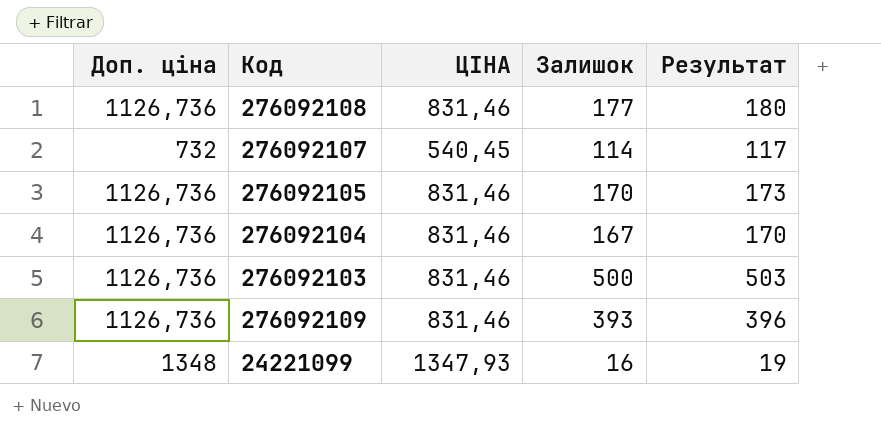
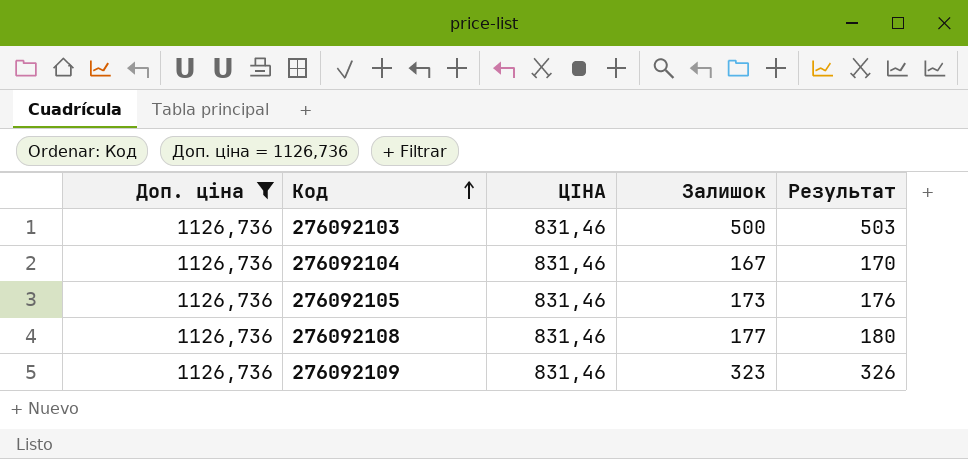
filter: none -> Доп. ціна = 1126,736
row order: none -> Код ascending
276092105 | Залишок: 170 -> 173
276092105 | Результат: 173 -> 176
276092109 | Залишок: 393 -> 323
276092109 | Результат: 396 -> 326

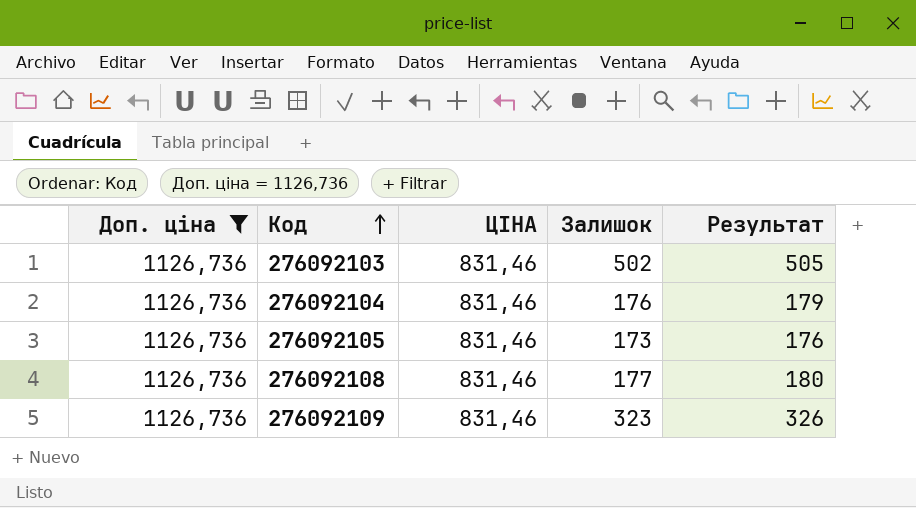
276092103 | Залишок: 500 -> 502
276092103 | Результат: 503 -> 505
276092104 | Залишок: 167 -> 176
276092104 | Результат: 170 -> 179

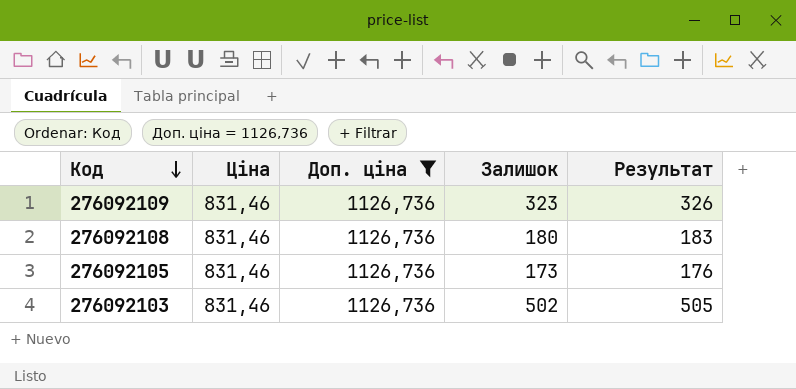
row order: Код ascending -> Код descending
column name: ЦІНА -> Ціна
column Доп. ціна | position: 1 -> 3
row 276092104: 1126,736 | 831,46 | 176 | 179 -> none
276092108 | Залишок: 177 -> 180
276092108 | Результат: 180 -> 183

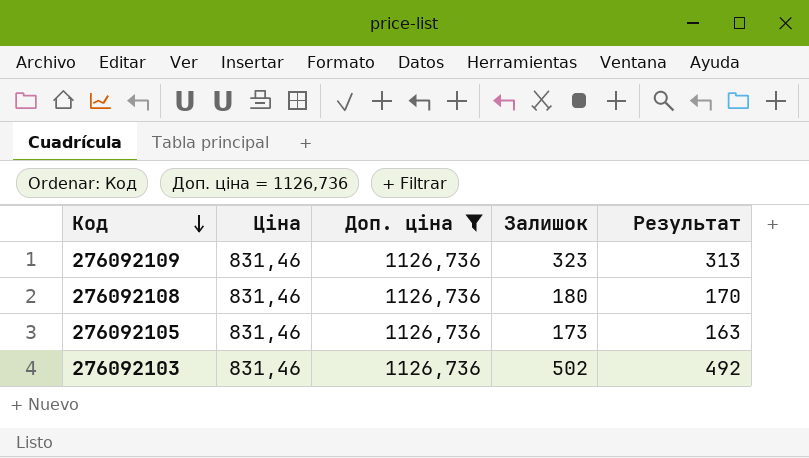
column Результат | formula: [Залишок] + 3 -> [Залишок] - 10

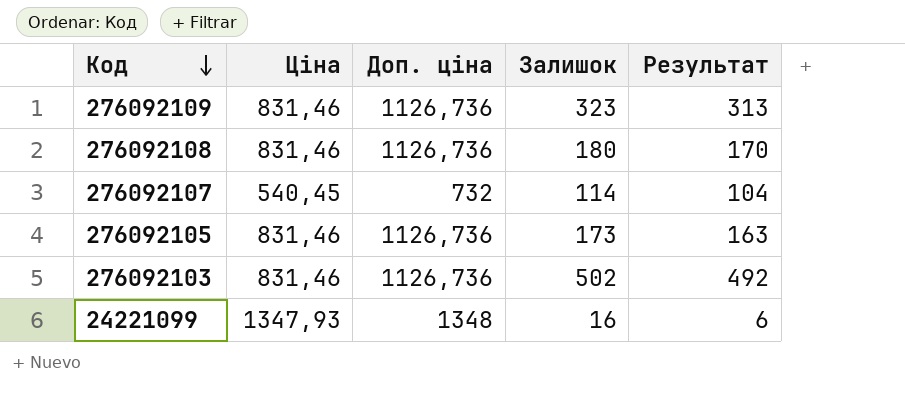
filter: Доп. ціна = 1126,736 -> none

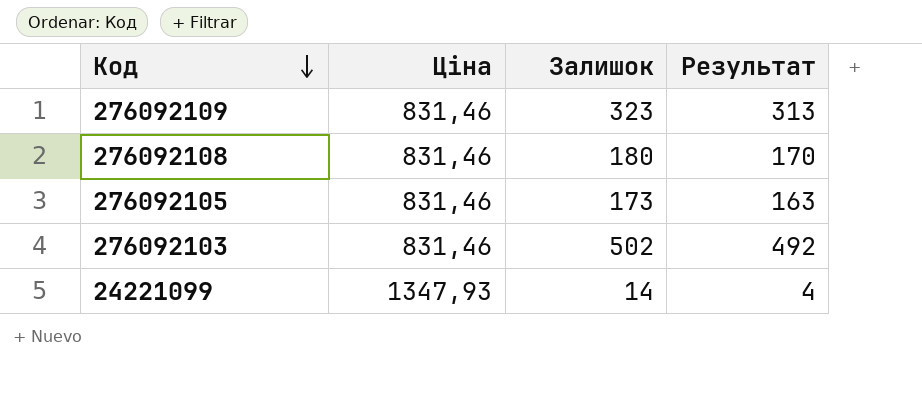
column Доп. ціна | position: 3 -> none
row 276092107: 540,45 | 732 | 114 | 104 -> none
24221099 | Залишок: 16 -> 14
24221099 | Результат: 6 -> 4

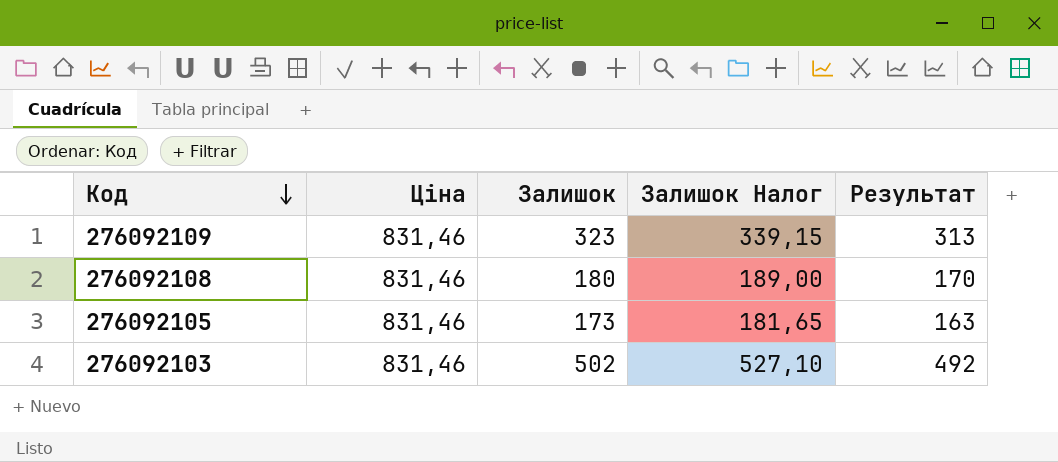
column Залишок Налог | formula: none -> [Залишок] * 1,05
row 24221099: 1347,93 | 14 | 4 -> none

